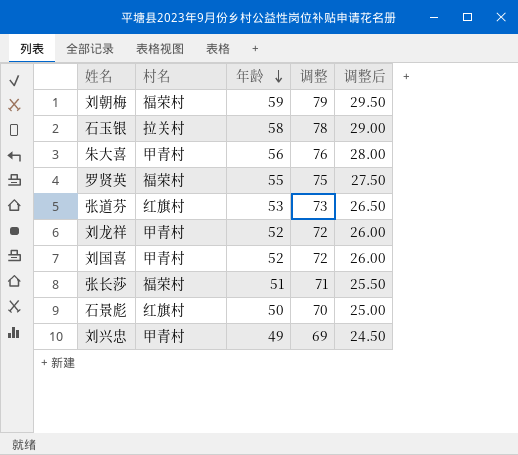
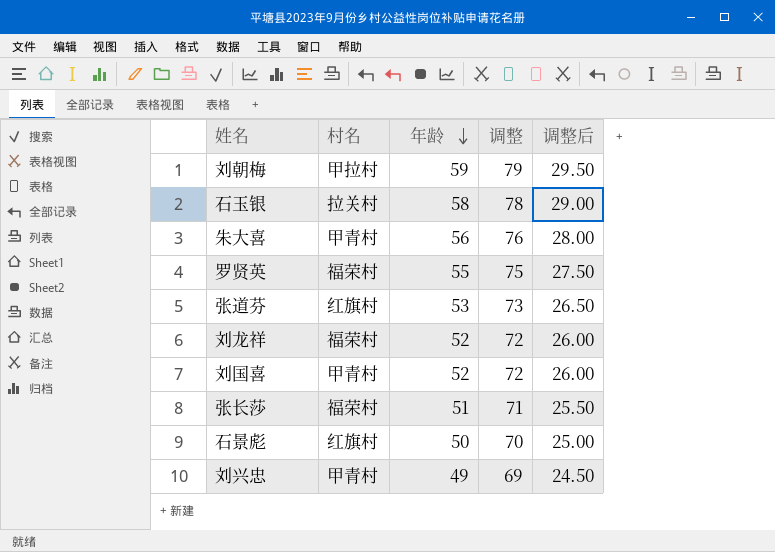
刘朝梅 | 村名: 福荣村 -> 甲拉村
刘龙祥 | 村名: 甲青村 -> 福荣村

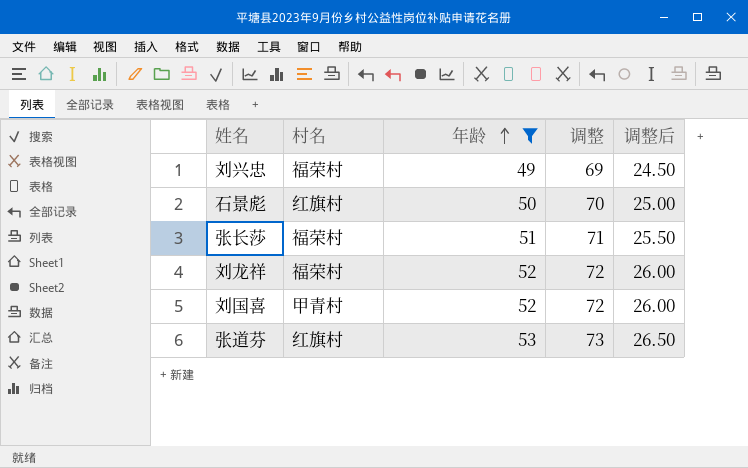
filter: none -> 年龄 <= 53
row order: 年龄 descending -> 年龄 ascending
刘兴忠 | 村名: 甲青村 -> 福荣村

